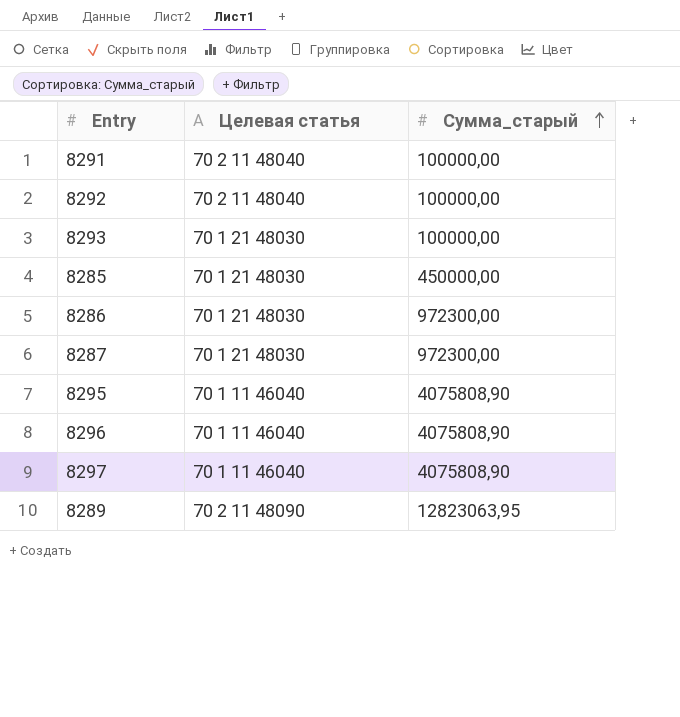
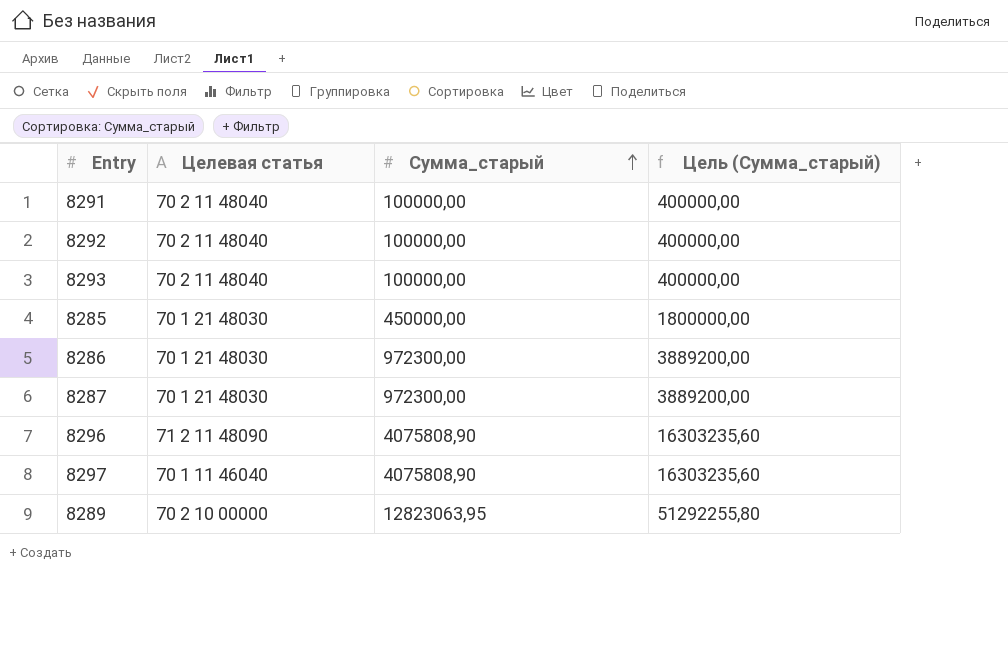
column Цель (Сумма_старый) | formula: none -> [Сумма_старый] * 4
row 8295: 70 1 11 46040 | 4075808,90 -> none
8293 | Целевая статья: 70 1 21 48030 -> 70 2 11 48040
8296 | Целевая статья: 70 1 11 46040 -> 71 2 11 48090
8289 | Целевая статья: 70 2 11 48090 -> 70 2 10 00000

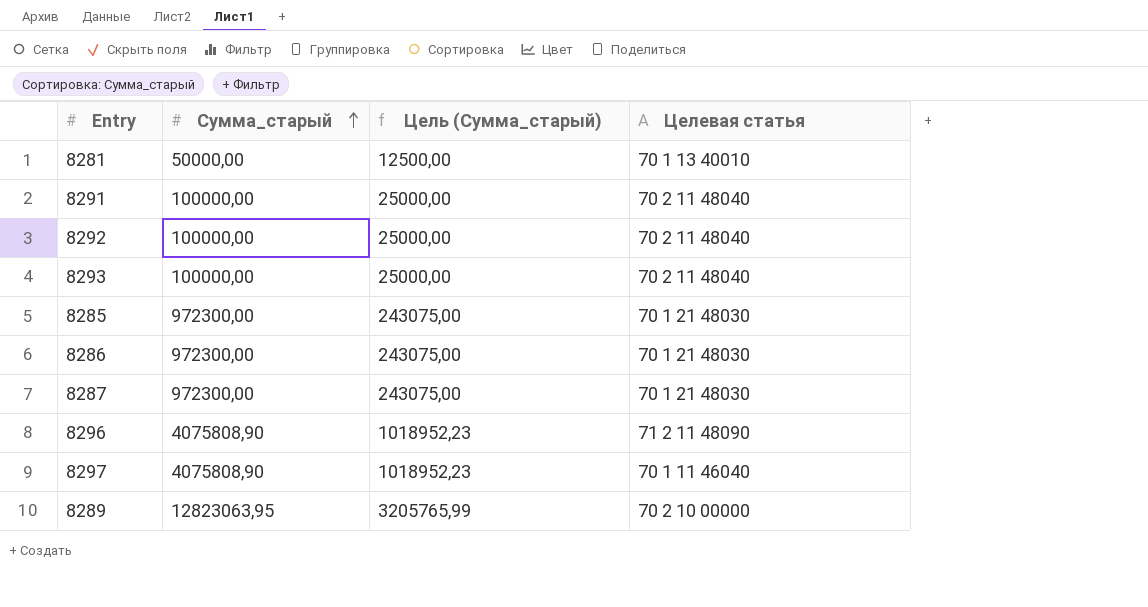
column Цель (Сумма_старый) | formula: [Сумма_старый] * 4 -> [Сумма_старый] * 0,25
column Целевая статья | position: 2 -> 4
row 8281: none -> 50000,00 | 12500,00 | 70 1 13 40010
8285 | Сумма_старый: 450000,00 -> 972300,00

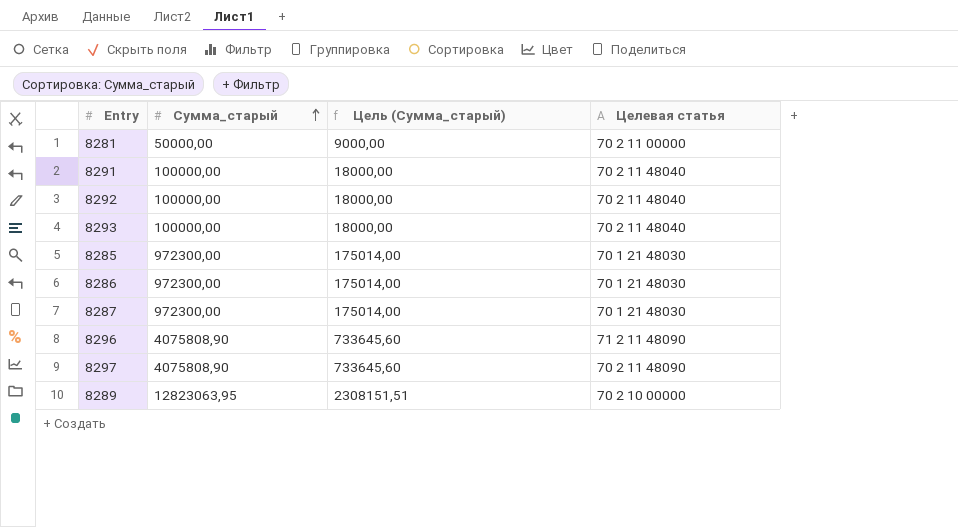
column Цель (Сумма_старый) | formula: [Сумма_старый] * 0,25 -> [Сумма_старый] * 0,18
8281 | Целевая статья: 70 1 13 40010 -> 70 2 11 00000
8297 | Целевая статья: 70 1 11 46040 -> 70 2 11 48090

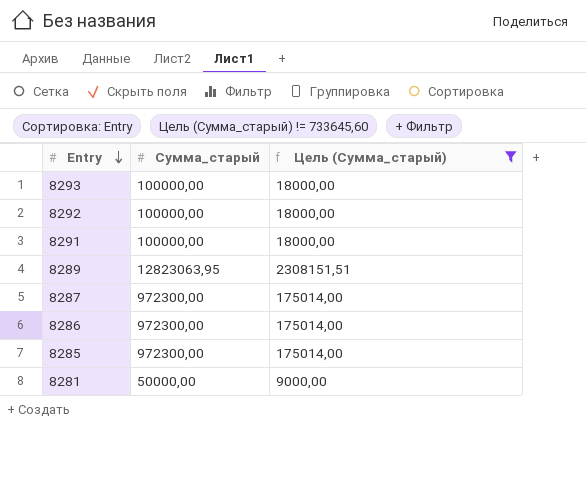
filter: none -> Цель (Сумма_старый) != 733645,60
row order: Сумма_старый ascending -> Entry descending
column Целевая статья | position: 4 -> none

